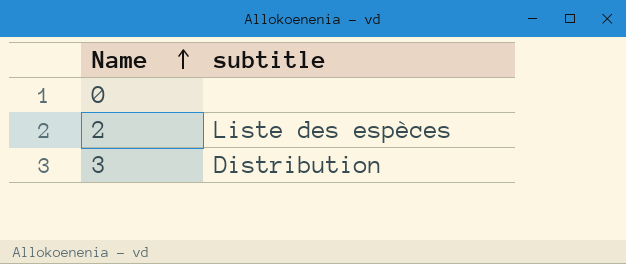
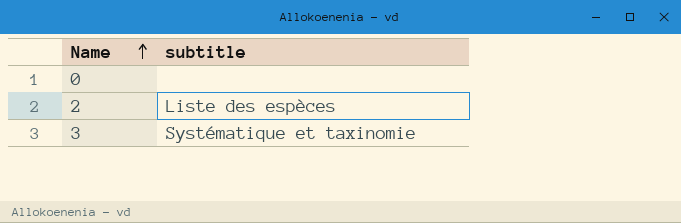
3 | subtitle: Distribution -> Systématique et taxinomie

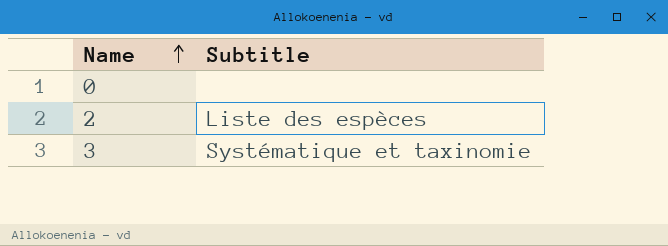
column name: subtitle -> Subtitle

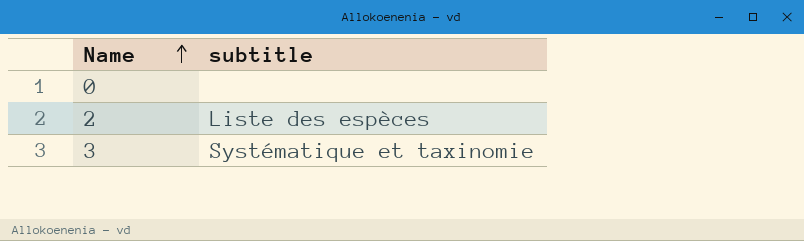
column name: Subtitle -> subtitle

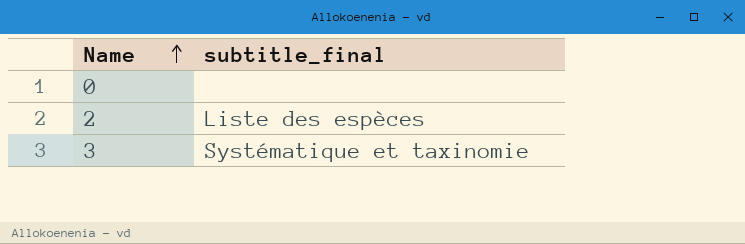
column name: subtitle -> subtitle_final

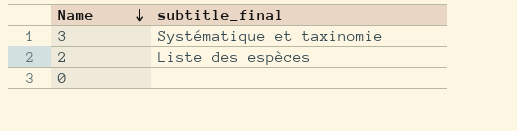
row order: Name ascending -> Name descending

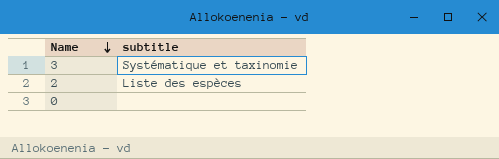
column name: subtitle_final -> subtitle

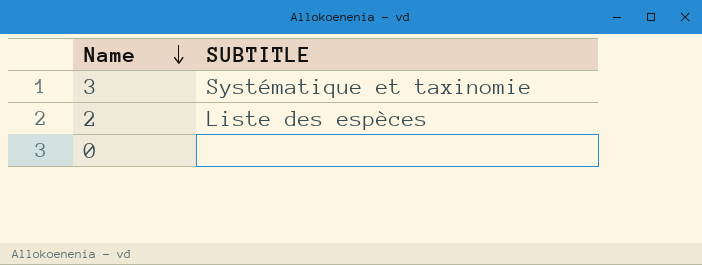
column name: subtitle -> SUBTITLE

